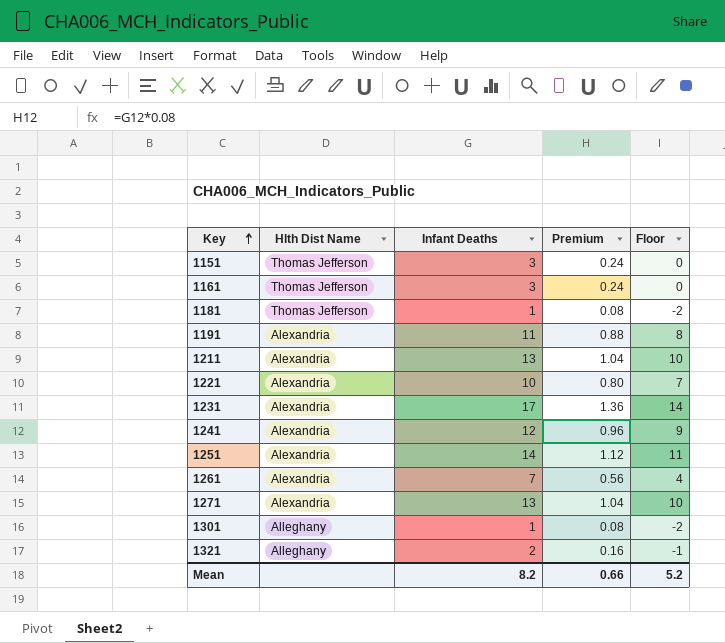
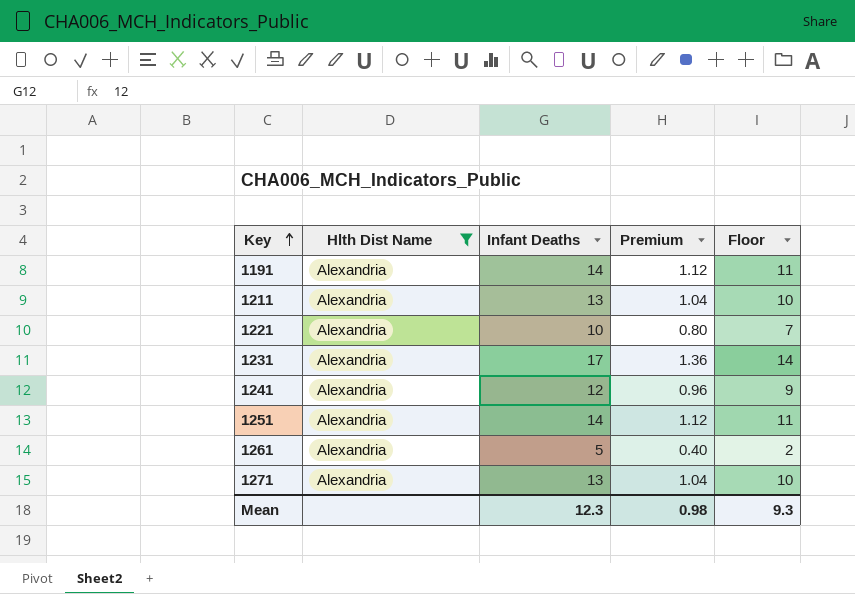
filter: none -> Hlth Dist Name = Alexandria
1191 | Infant Deaths: 11 -> 14
1191 | Premium: 0.88 -> 1.12
1191 | Floor: 8 -> 11
1261 | Infant Deaths: 7 -> 5
1261 | Premium: 0.56 -> 0.40
1261 | Floor: 4 -> 2
Mean | Infant Deaths: 8.2 -> 12.3
Mean | Premium: 0.66 -> 0.98
Mean | Floor: 5.2 -> 9.3

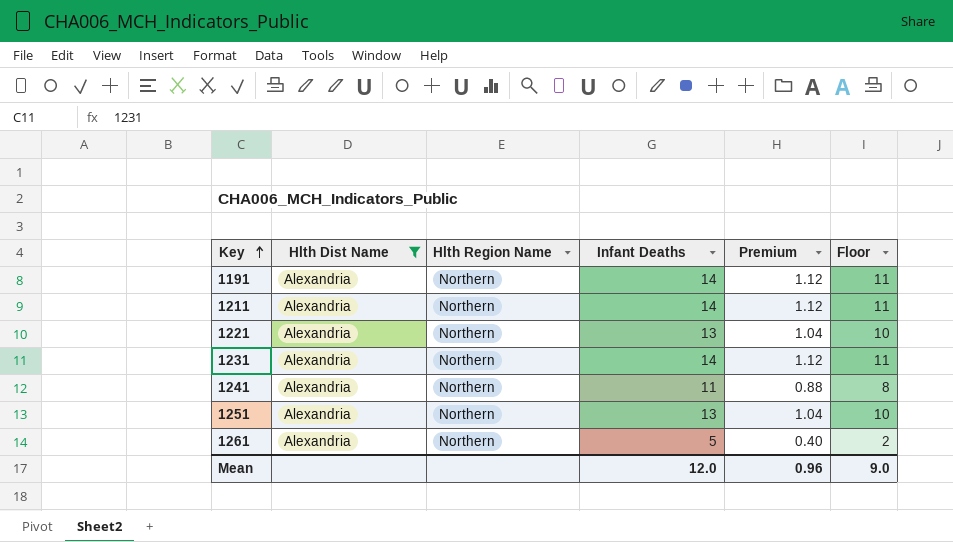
column Hlth Region Name | position: none -> 3
row 1271: Alexandria | 13 | 1.04 | 10 -> none
1211 | Infant Deaths: 13 -> 14
1211 | Premium: 1.04 -> 1.12
1211 | Floor: 10 -> 11
1221 | Infant Deaths: 10 -> 13
1221 | Premium: 0.80 -> 1.04
1221 | Floor: 7 -> 10
1231 | Infant Deaths: 17 -> 14
1231 | Premium: 1.36 -> 1.12
1231 | Floor: 14 -> 11
1241 | Infant Deaths: 12 -> 11
1241 | Premium: 0.96 -> 0.88
1241 | Floor: 9 -> 8
1251 | Infant Deaths: 14 -> 13
1251 | Premium: 1.12 -> 1.04
1251 | Floor: 11 -> 10
Mean | Infant Deaths: 12.3 -> 12.0
Mean | Premium: 0.98 -> 0.96
Mean | Floor: 9.3 -> 9.0

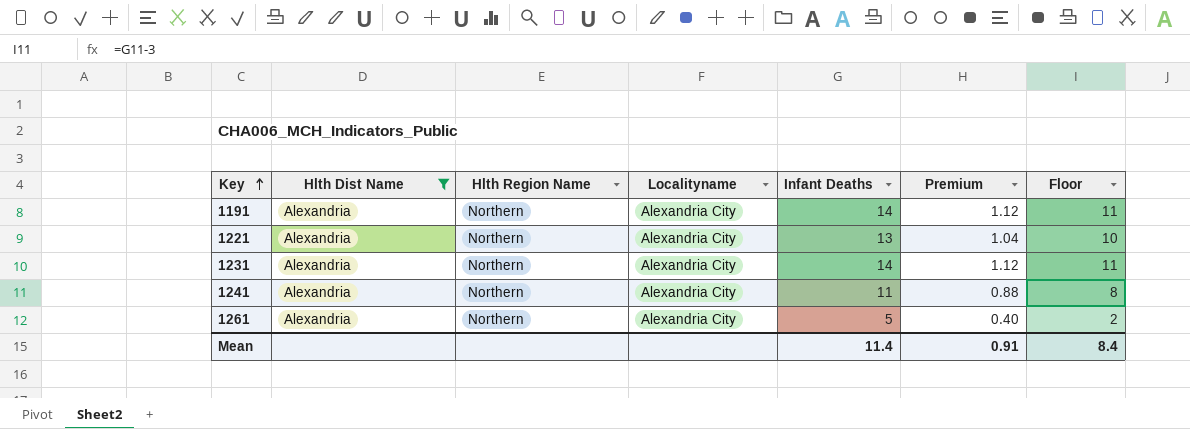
column Localityname | position: none -> 4
row 1211: Alexandria | Northern | 14 | 1.12 | 11 -> none
row 1251: Alexandria | Northern | 13 | 1.04 | 10 -> none
Mean | Infant Deaths: 12.0 -> 11.4
Mean | Premium: 0.96 -> 0.91
Mean | Floor: 9.0 -> 8.4

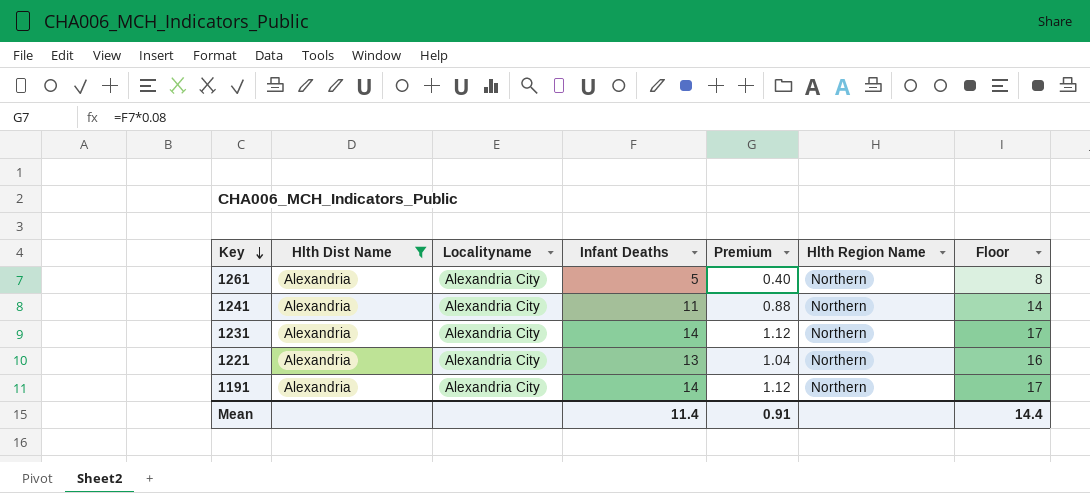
row order: Key ascending -> Key descending
column Hlth Region Name | position: 3 -> 6
column Floor | formula: [Infant Deaths] - 3 -> [Infant Deaths] + 3
Mean | Floor: 8.4 -> 14.4

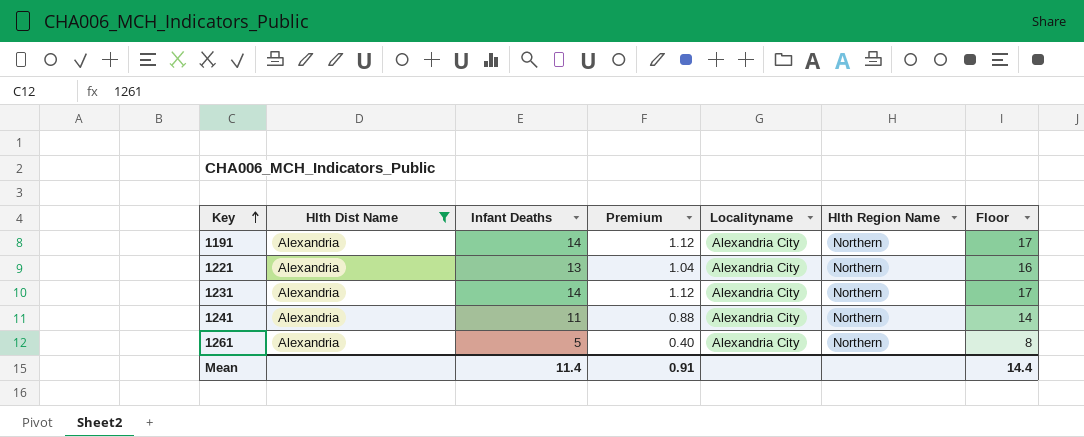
row order: Key descending -> Key ascending
column Localityname | position: 3 -> 5

